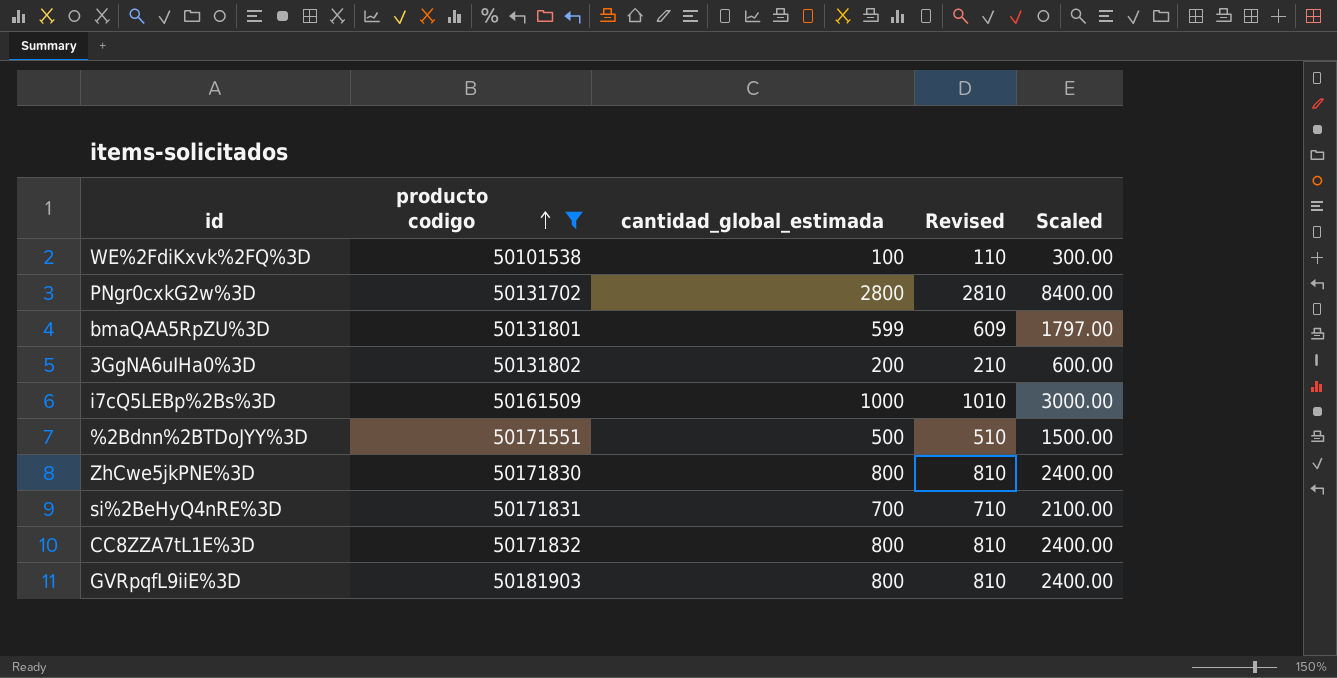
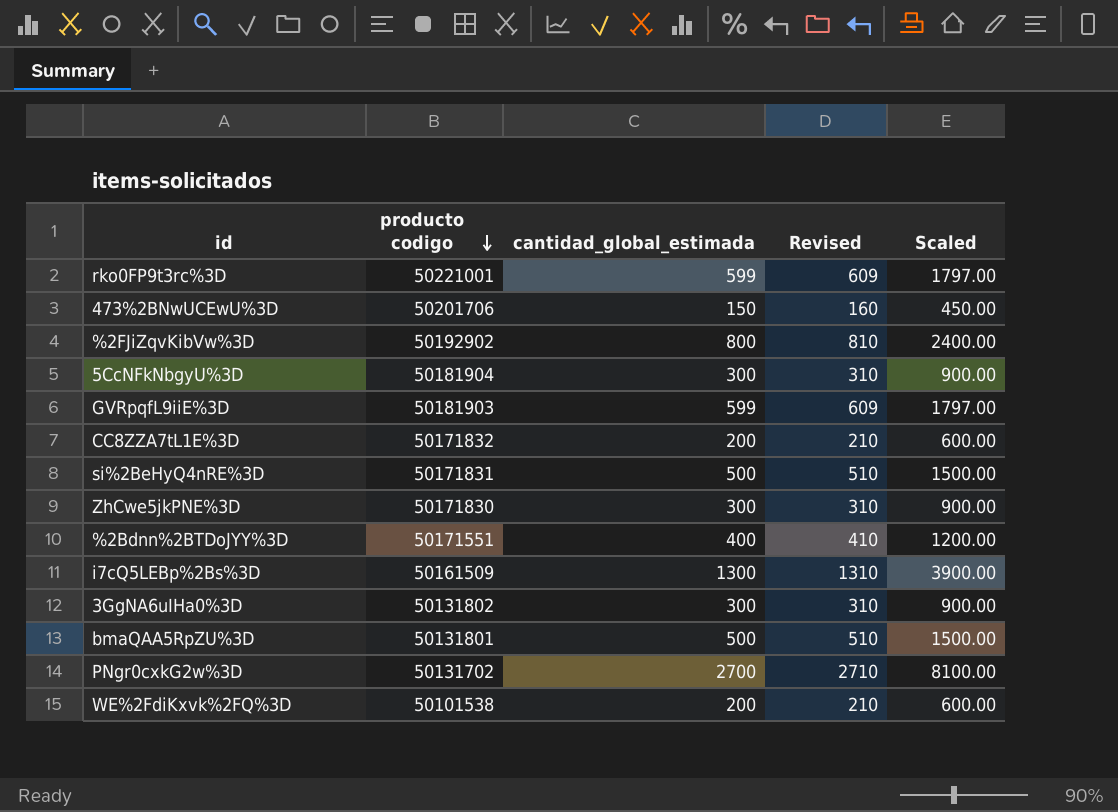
filter: producto codigo <= 50181903 -> none
row order: producto codigo ascending -> producto codigo descending
GVRpqfL9iiE%3D | cantidad_global_estimada: 800 -> 599
GVRpqfL9iiE%3D | Revised: 810 -> 609
GVRpqfL9iiE%3D | Scaled: 2400.00 -> 1797.00
CC8ZZA7tL1E%3D | cantidad_global_estimada: 800 -> 200
CC8ZZA7tL1E%3D | Revised: 810 -> 210
CC8ZZA7tL1E%3D | Scaled: 2400.00 -> 600.00
si%2BeHyQ4nRE%3D | cantidad_global_estimada: 700 -> 500
si%2BeHyQ4nRE%3D | Revised: 710 -> 510
si%2BeHyQ4nRE%3D | Scaled: 2100.00 -> 1500.00
ZhCwe5jkPNE%3D | cantidad_global_estimada: 800 -> 300
ZhCwe5jkPNE%3D | Revised: 810 -> 310
ZhCwe5jkPNE%3D | Scaled: 2400.00 -> 900.00
%2Bdnn%2BTDoJYY%3D | cantidad_global_estimada: 500 -> 400
%2Bdnn%2BTDoJYY%3D | Revised: 510 -> 410
%2Bdnn%2BTDoJYY%3D | Scaled: 1500.00 -> 1200.00
i7cQ5LEBp%2Bs%3D | cantidad_global_estimada: 1000 -> 1300
i7cQ5LEBp%2Bs%3D | Revised: 1010 -> 1310
i7cQ5LEBp%2Bs%3D | Scaled: 3000.00 -> 3900.00
3GgNA6uIHa0%3D | cantidad_global_estimada: 200 -> 300
3GgNA6uIHa0%3D | Revised: 210 -> 310
3GgNA6uIHa0%3D | Scaled: 600.00 -> 900.00
bmaQAA5RpZU%3D | cantidad_global_estimada: 599 -> 500
bmaQAA5RpZU%3D | Revised: 609 -> 510
bmaQAA5RpZU%3D | Scaled: 1797.00 -> 1500.00
PNgr0cxkG2w%3D | cantidad_global_estimada: 2800 -> 2700
PNgr0cxkG2w%3D | Revised: 2810 -> 2710
PNgr0cxkG2w%3D | Scaled: 8400.00 -> 8100.00
WE%2FdiKxvk%2FQ%3D | cantidad_global_estimada: 100 -> 200
WE%2FdiKxvk%2FQ%3D | Revised: 110 -> 210
WE%2FdiKxvk%2FQ%3D | Scaled: 300.00 -> 600.00

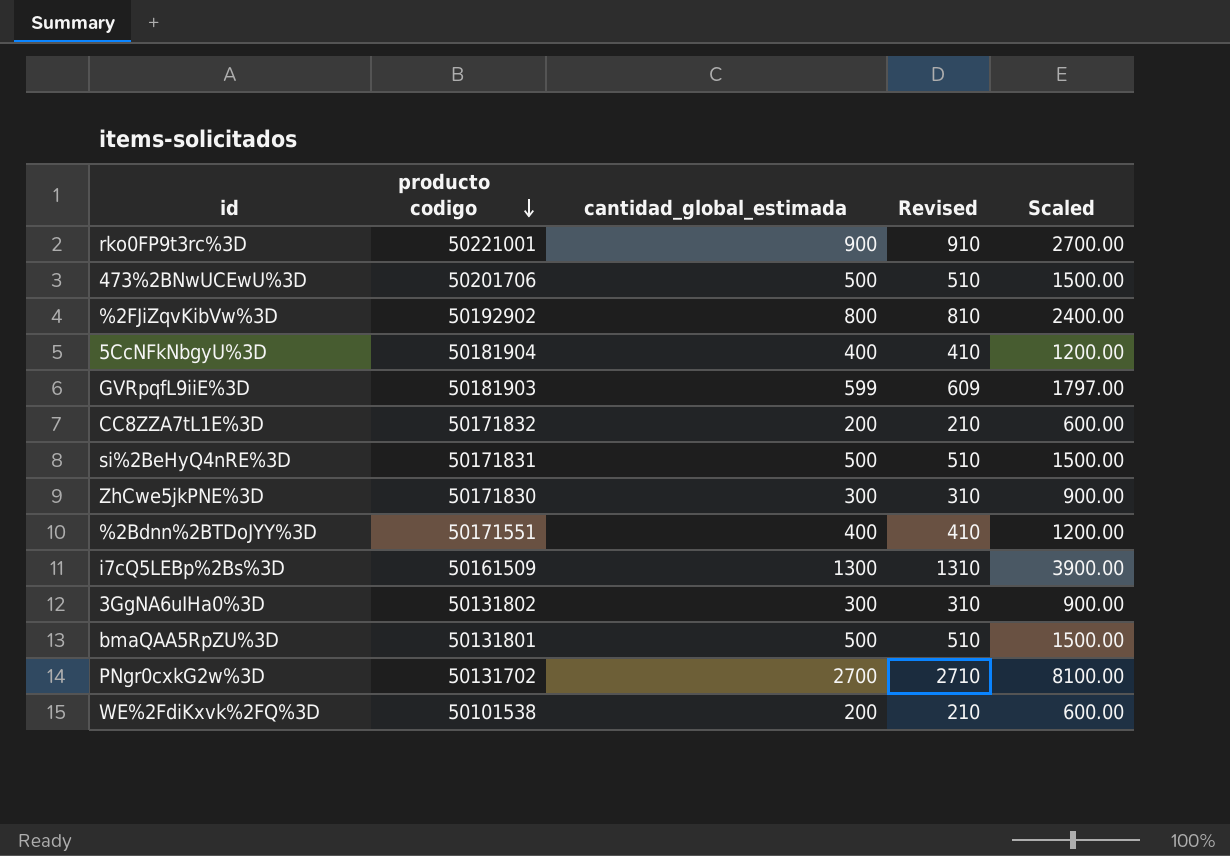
rko0FP9t3rc%3D | cantidad_global_estimada: 599 -> 900
rko0FP9t3rc%3D | Revised: 609 -> 910
rko0FP9t3rc%3D | Scaled: 1797.00 -> 2700.00
473%2BNwUCEwU%3D | cantidad_global_estimada: 150 -> 500
473%2BNwUCEwU%3D | Revised: 160 -> 510
473%2BNwUCEwU%3D | Scaled: 450.00 -> 1500.00
5CcNFkNbgyU%3D | cantidad_global_estimada: 300 -> 400
5CcNFkNbgyU%3D | Revised: 310 -> 410
5CcNFkNbgyU%3D | Scaled: 900.00 -> 1200.00

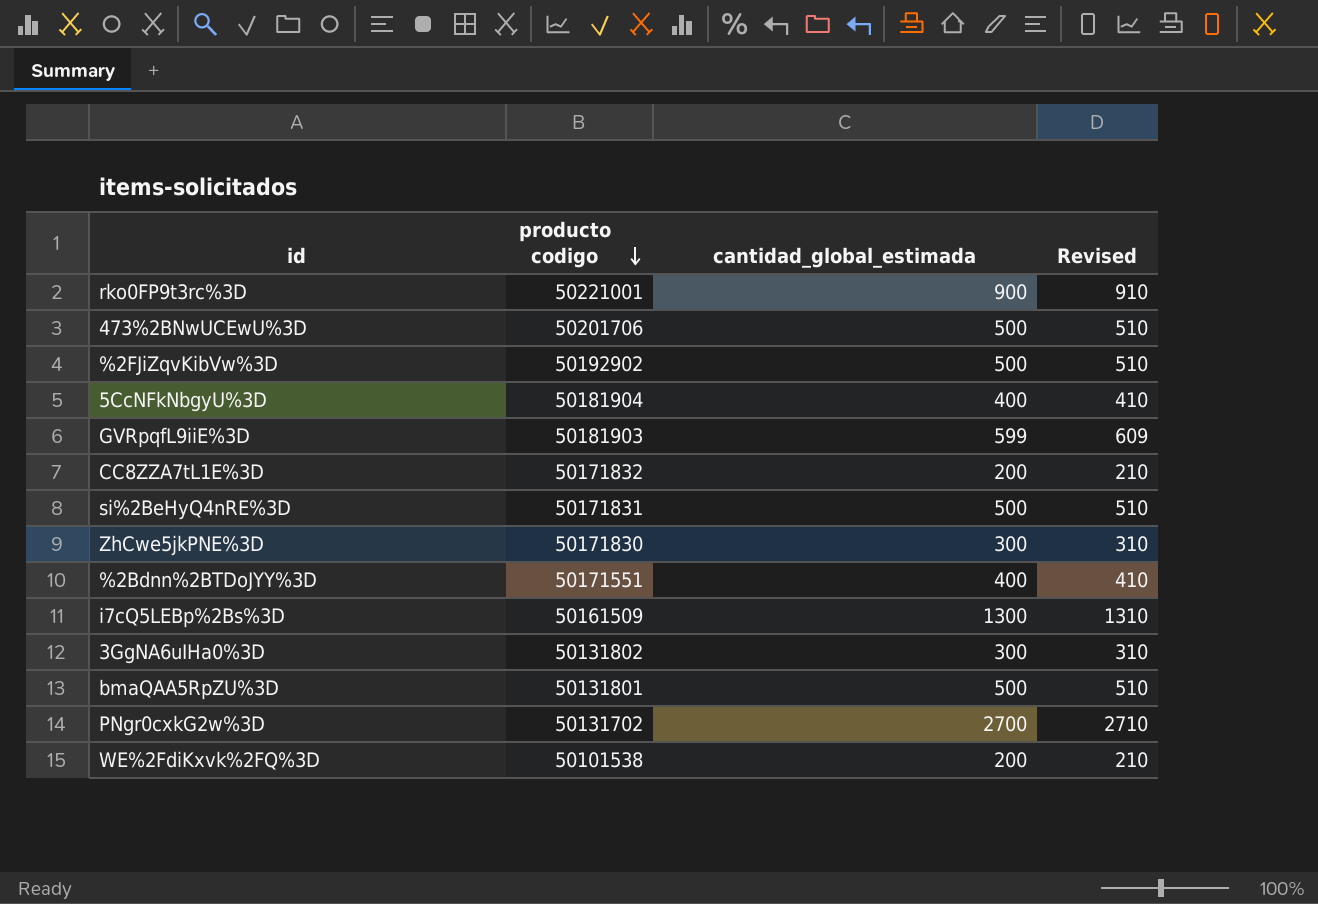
column Scaled | formula: [cantidad_global_estimada] * 3 -> none
%2FJiZqvKibVw%3D | cantidad_global_estimada: 800 -> 500
%2FJiZqvKibVw%3D | Revised: 810 -> 510

